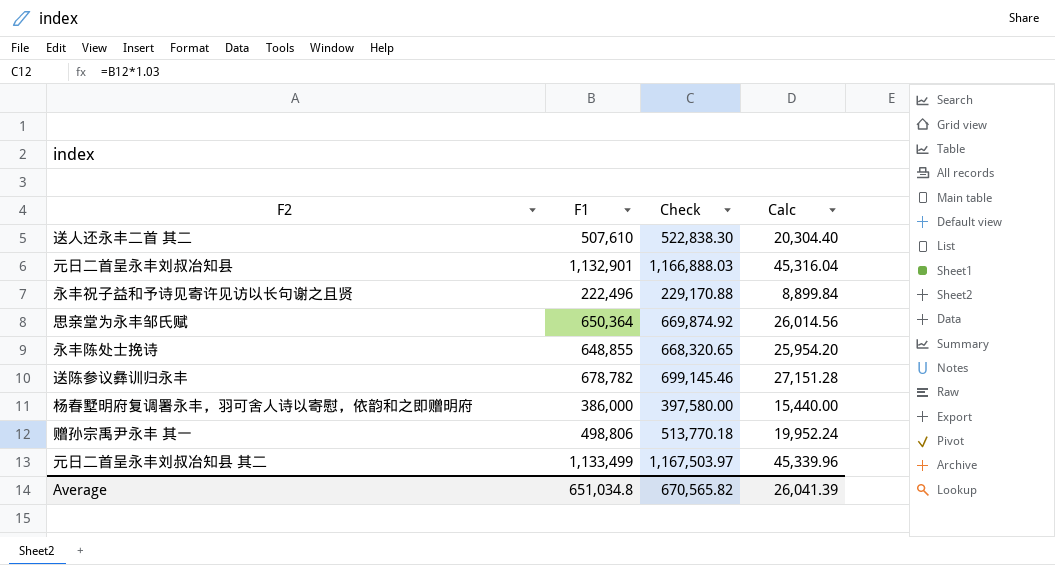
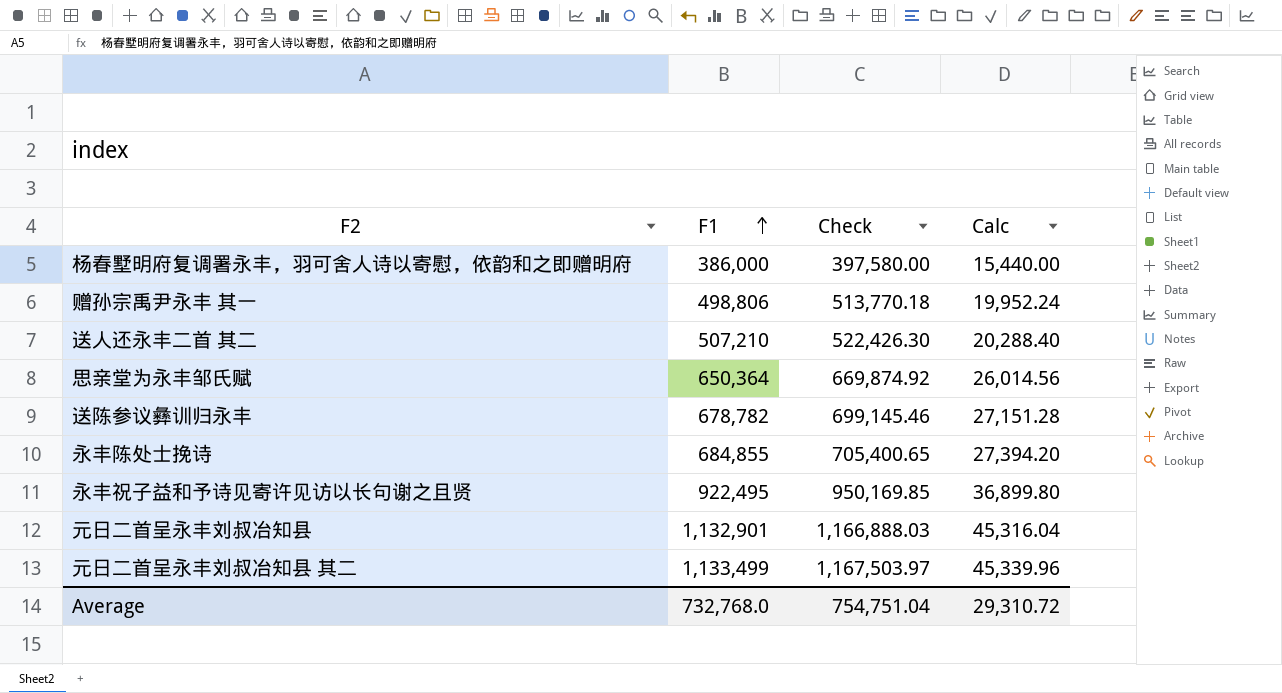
row order: none -> F1 ascending
送人还永丰二首 其二 | F1: 507,610 -> 507,210
送人还永丰二首 其二 | Check: 522,838.30 -> 522,426.30
送人还永丰二首 其二 | Calc: 20,304.40 -> 20,288.40
永丰陈处士挽诗 | F1: 648,855 -> 684,855
永丰陈处士挽诗 | Check: 668,320.65 -> 705,400.65
永丰陈处士挽诗 | Calc: 25,954.20 -> 27,394.20
永丰祝子益和予诗见寄许见访以长句谢之且贤 | F1: 222,496 -> 922,495
永丰祝子益和予诗见寄许见访以长句谢之且贤 | Check: 229,170.88 -> 950,169.85
永丰祝子益和予诗见寄许见访以长句谢之且贤 | Calc: 8,899.84 -> 36,899.80
Average | F1: 651,034.8 -> 732,768.0
Average | Check: 670,565.82 -> 754,751.04
Average | Calc: 26,041.39 -> 29,310.72

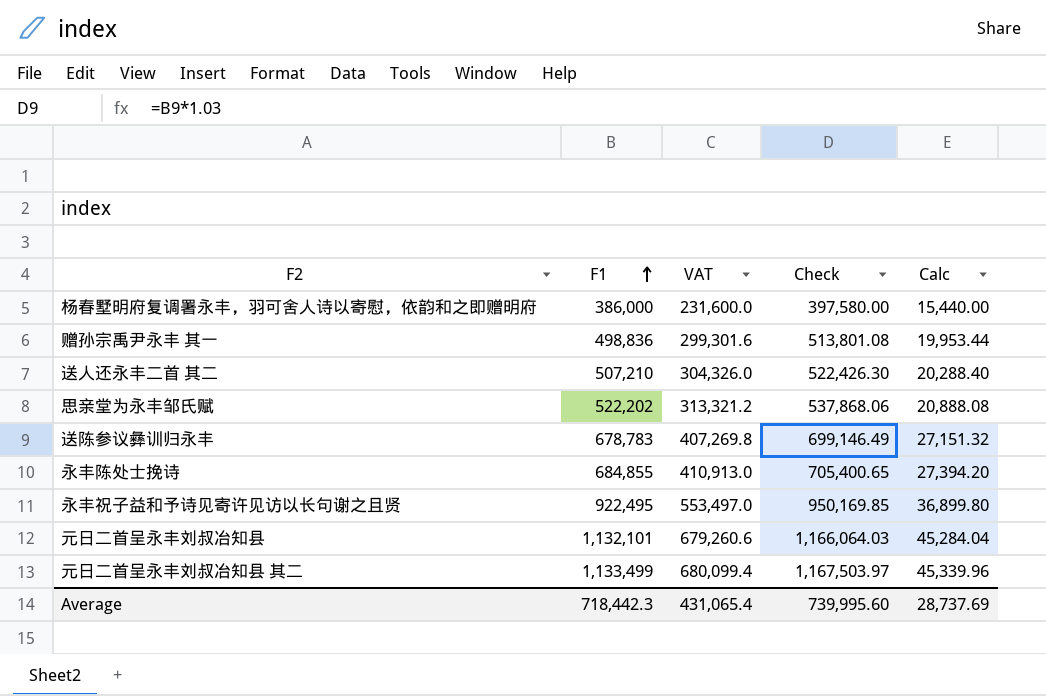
column VAT | formula: none -> [F1] * 0.6
赠孙宗禹尹永丰 其一 | F1: 498,806 -> 498,836
赠孙宗禹尹永丰 其一 | Check: 513,770.18 -> 513,801.08
赠孙宗禹尹永丰 其一 | Calc: 19,952.24 -> 19,953.44
思亲堂为永丰邹氏赋 | F1: 650,364 -> 522,202
思亲堂为永丰邹氏赋 | Check: 669,874.92 -> 537,868.06
思亲堂为永丰邹氏赋 | Calc: 26,014.56 -> 20,888.08
送陈参议彝训归永丰 | F1: 678,782 -> 678,783
送陈参议彝训归永丰 | Check: 699,145.46 -> 699,146.49
送陈参议彝训归永丰 | Calc: 27,151.28 -> 27,151.32
元日二首呈永丰刘叔冶知县 | F1: 1,132,901 -> 1,132,101
元日二首呈永丰刘叔冶知县 | Check: 1,166,888.03 -> 1,166,064.03
元日二首呈永丰刘叔冶知县 | Calc: 45,316.04 -> 45,284.04
Average | F1: 732,768.0 -> 718,442.3
Average | Check: 754,751.04 -> 739,995.60
Average | Calc: 29,310.72 -> 28,737.69

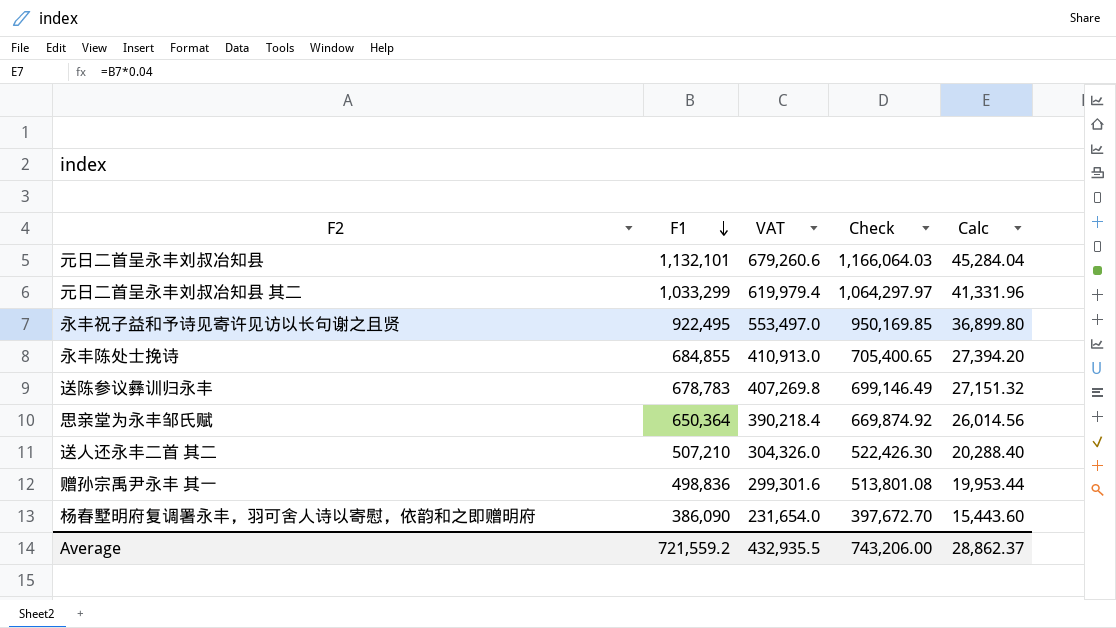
row order: F1 ascending -> F1 descending
元日二首呈永丰刘叔冶知县 其二 | F1: 1,133,499 -> 1,033,299
元日二首呈永丰刘叔冶知县 其二 | VAT: 680,099.4 -> 619,979.4
元日二首呈永丰刘叔冶知县 其二 | Check: 1,167,503.97 -> 1,064,297.97
元日二首呈永丰刘叔冶知县 其二 | Calc: 45,339.96 -> 41,331.96
思亲堂为永丰邹氏赋 | F1: 522,202 -> 650,364
思亲堂为永丰邹氏赋 | VAT: 313,321.2 -> 390,218.4
思亲堂为永丰邹氏赋 | Check: 537,868.06 -> 669,874.92
思亲堂为永丰邹氏赋 | Calc: 20,888.08 -> 26,014.56
杨春墅明府复调署永丰，羽可舍人诗以寄慰，依韵和之即赠明府 | F1: 386,000 -> 386,090
杨春墅明府复调署永丰，羽可舍人诗以寄慰，依韵和之即赠明府 | VAT: 231,600.0 -> 231,654.0
杨春墅明府复调署永丰，羽可舍人诗以寄慰，依韵和之即赠明府 | Check: 397,580.00 -> 397,672.70
杨春墅明府复调署永丰，羽可舍人诗以寄慰，依韵和之即赠明府 | Calc: 15,440.00 -> 15,443.60
Average | F1: 718,442.3 -> 721,559.2
Average | VAT: 431,065.4 -> 432,935.5
Average | Check: 739,995.60 -> 743,206.00
Average | Calc: 28,737.69 -> 28,862.37

